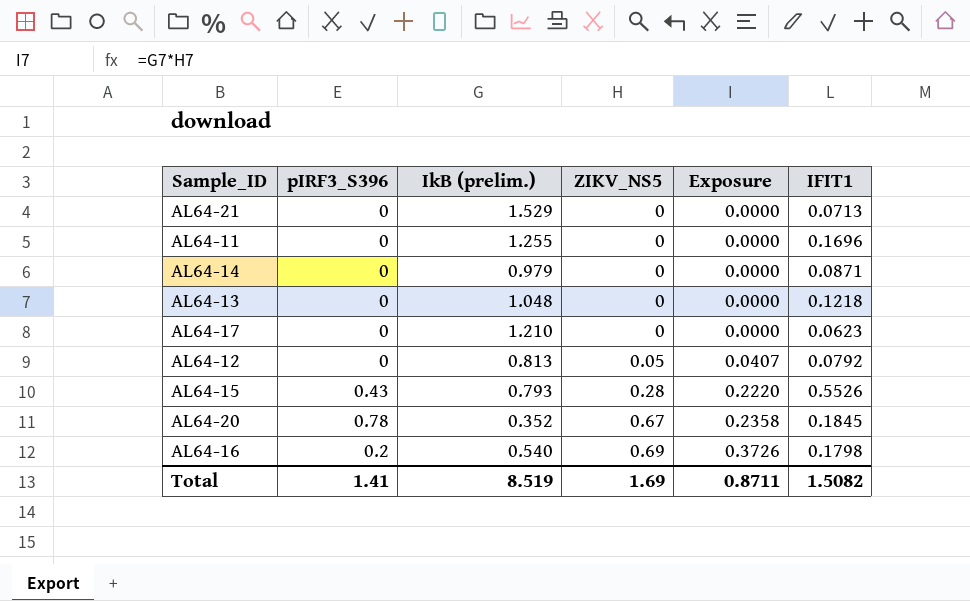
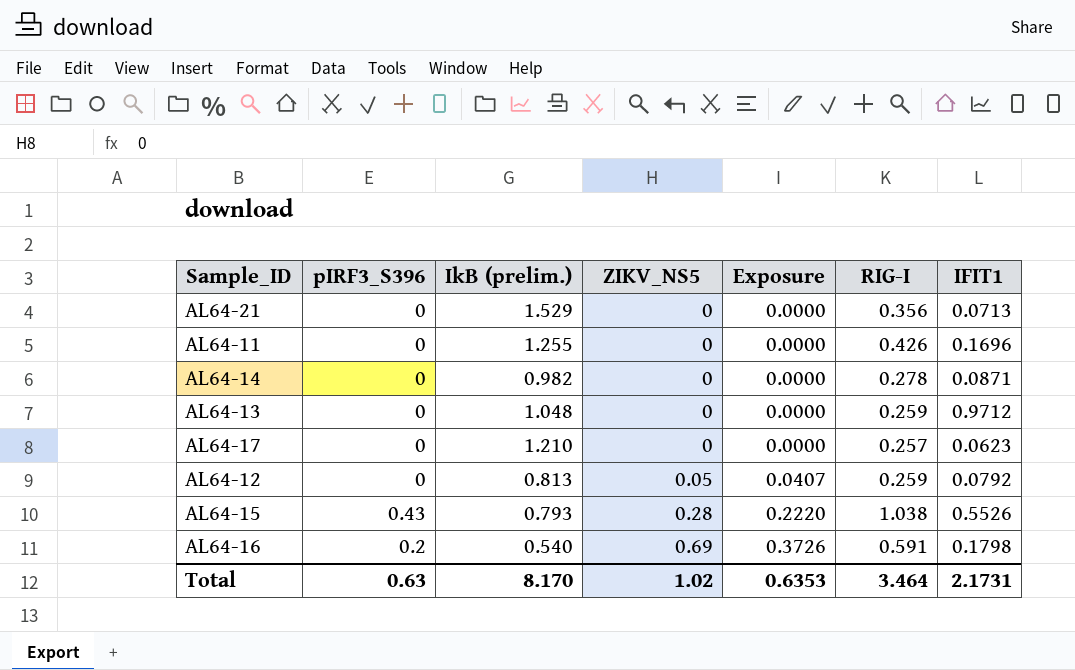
column RIG-I | position: none -> 6
row AL64-20: 0.78 | 0.352 | 0.67 | 0.2358 | 0.1845 -> none
AL64-14 | IkB (prelim.): 0.979 -> 0.982
AL64-13 | IFIT1: 0.1218 -> 0.9712
Total | pIRF3_S396: 1.41 -> 0.63
Total | IkB (prelim.): 8.519 -> 8.170
Total | ZIKV_NS5: 1.69 -> 1.02
Total | Exposure: 0.8711 -> 0.6353
Total | IFIT1: 1.5082 -> 2.1731

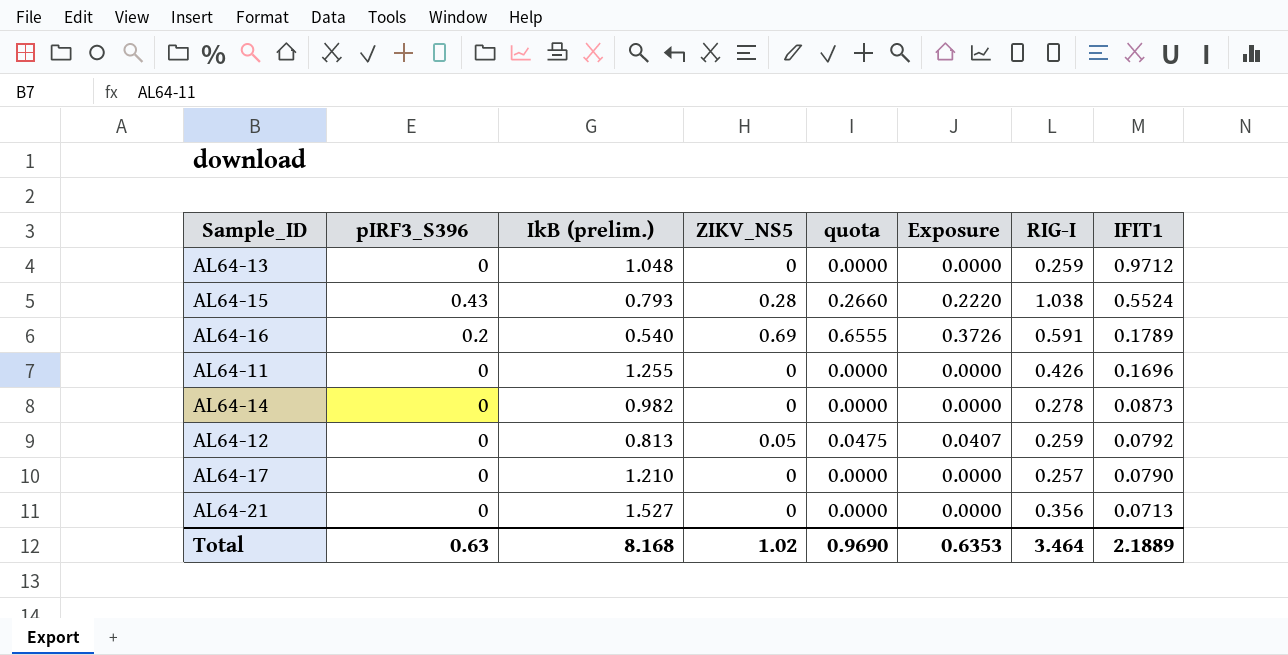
row order: ZIKV_NS5 ascending -> IFIT1 descending
column quota | formula: none -> [ZIKV_NS5] * 0.95
AL64-15 | IFIT1: 0.5526 -> 0.5524
AL64-16 | IFIT1: 0.1798 -> 0.1789
AL64-14 | IFIT1: 0.0871 -> 0.0873
AL64-17 | IFIT1: 0.0623 -> 0.0790
AL64-21 | IkB (prelim.): 1.529 -> 1.527
Total | IkB (prelim.): 8.170 -> 8.168
Total | IFIT1: 2.1731 -> 2.1889

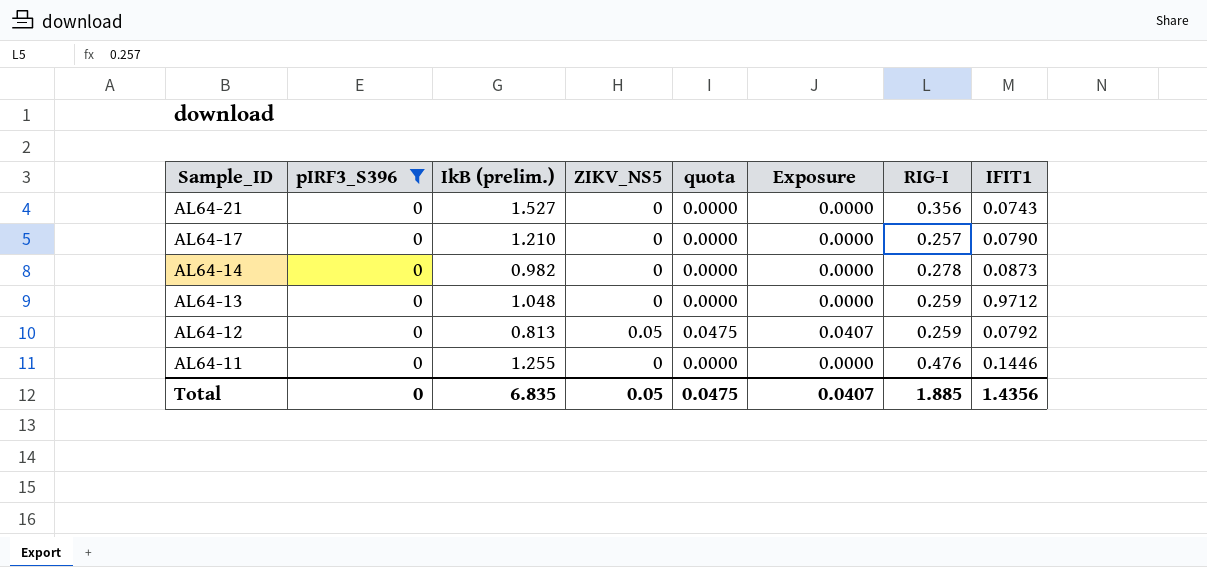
filter: none -> pIRF3_S396 = 0
row order: IFIT1 descending -> Sample_ID descending
AL64-21 | IFIT1: 0.0713 -> 0.0743
AL64-11 | RIG-I: 0.426 -> 0.476
AL64-11 | IFIT1: 0.1696 -> 0.1446
Total | pIRF3_S396: 0.63 -> 0
Total | IkB (prelim.): 8.168 -> 6.835
Total | ZIKV_NS5: 1.02 -> 0.05
Total | quota: 0.9690 -> 0.0475
Total | Exposure: 0.6353 -> 0.0407
Total | RIG-I: 3.464 -> 1.885
Total | IFIT1: 2.1889 -> 1.4356

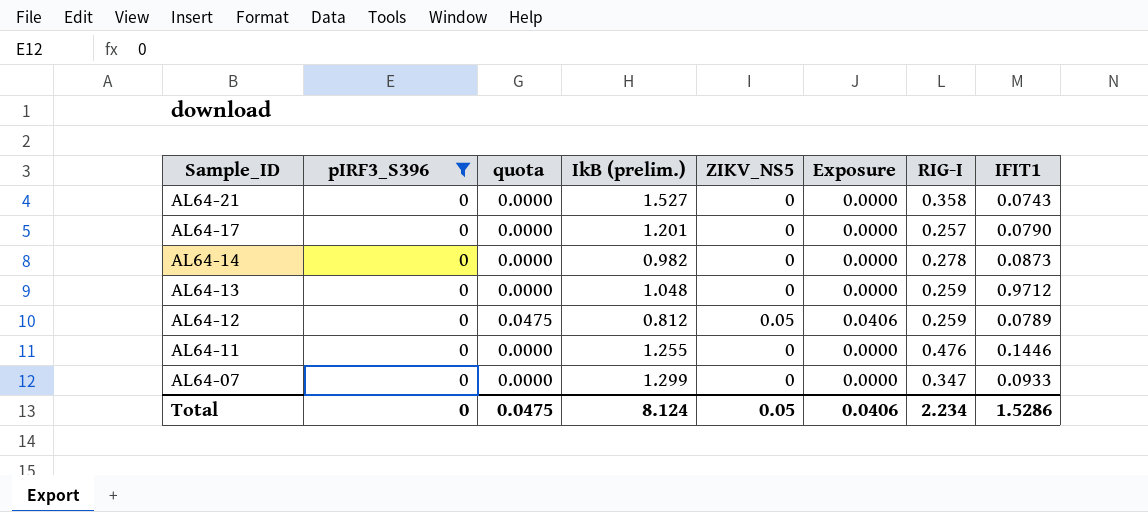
column quota | position: 5 -> 3
AL64-21 | RIG-I: 0.356 -> 0.358
AL64-17 | IkB (prelim.): 1.210 -> 1.201
AL64-12 | IkB (prelim.): 0.813 -> 0.812
AL64-12 | Exposure: 0.0407 -> 0.0406
AL64-12 | IFIT1: 0.0792 -> 0.0789
row AL64-07: none -> 0 | 0.0000 | 1.299 | 0 | 0.0000 | 0.347 | 0.0933
Total | IkB (prelim.): 6.835 -> 8.124
Total | Exposure: 0.0407 -> 0.0406
Total | RIG-I: 1.885 -> 2.234
Total | IFIT1: 1.4356 -> 1.5286

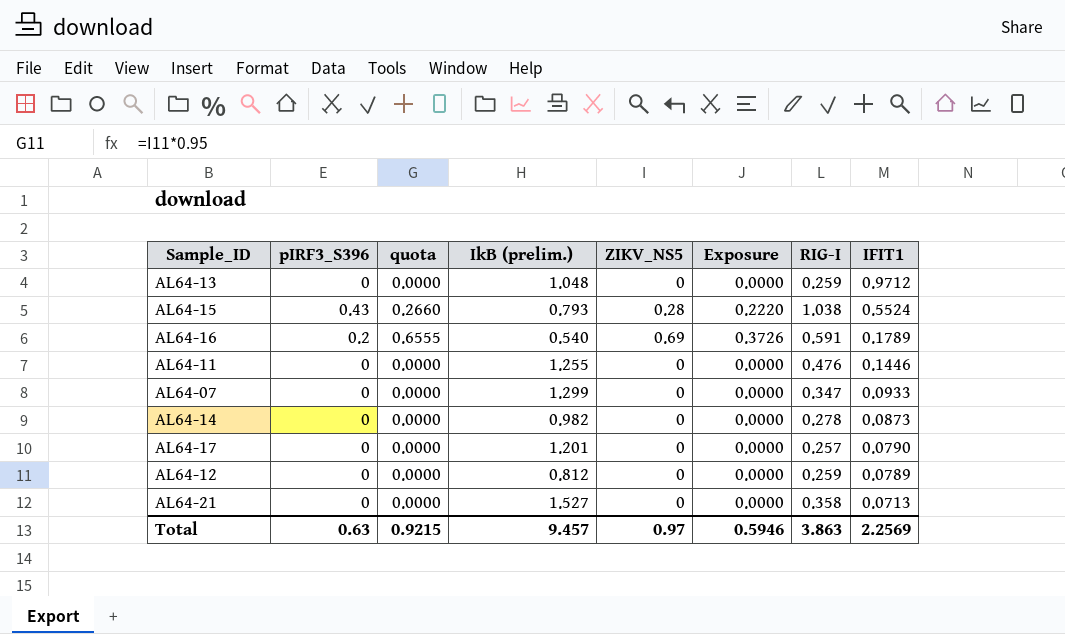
filter: pIRF3_S396 = 0 -> none
row order: Sample_ID descending -> IFIT1 descending
AL64-12 | quota: 0.0475 -> 0.0000
AL64-12 | ZIKV_NS5: 0.05 -> 0
AL64-12 | Exposure: 0.0406 -> 0.0000
AL64-21 | IFIT1: 0.0743 -> 0.0713
Total | pIRF3_S396: 0 -> 0.63
Total | quota: 0.0475 -> 0.9215
Total | IkB (prelim.): 8.124 -> 9.457
Total | ZIKV_NS5: 0.05 -> 0.97
Total | Exposure: 0.0406 -> 0.5946
Total | RIG-I: 2.234 -> 3.863
Total | IFIT1: 1.5286 -> 2.2569

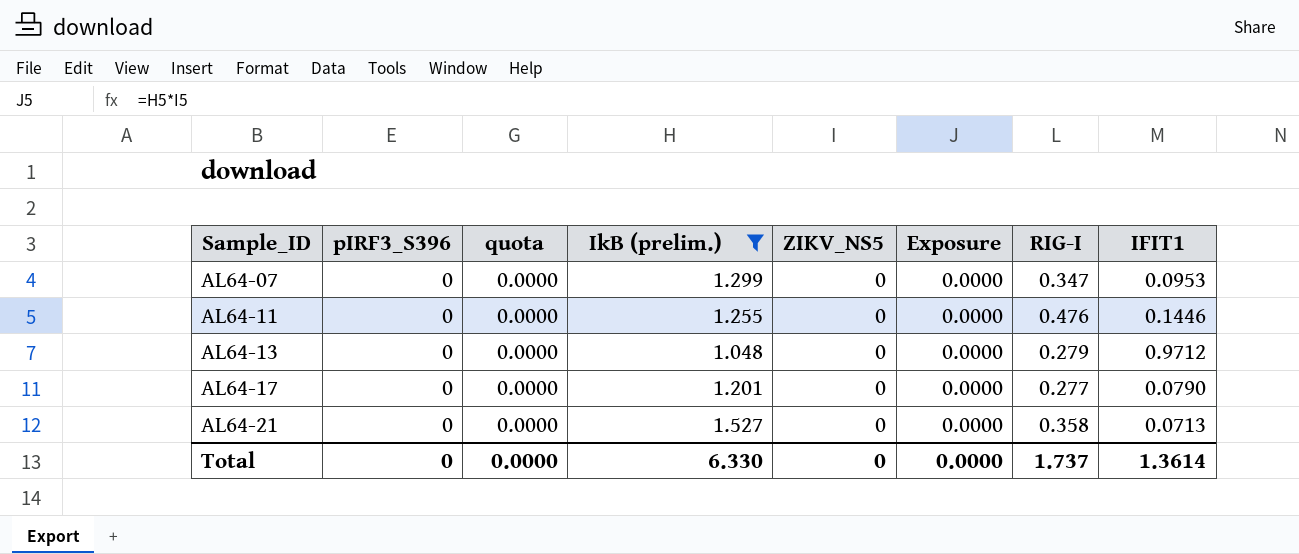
filter: none -> IkB (prelim.) >= 1.048
row order: IFIT1 descending -> Sample_ID ascending
AL64-07 | IFIT1: 0.0933 -> 0.0953
AL64-13 | RIG-I: 0.259 -> 0.279
AL64-17 | RIG-I: 0.257 -> 0.277
Total | pIRF3_S396: 0.63 -> 0
Total | quota: 0.9215 -> 0.0000
Total | IkB (prelim.): 9.457 -> 6.330
Total | ZIKV_NS5: 0.97 -> 0
Total | Exposure: 0.5946 -> 0.0000
Total | RIG-I: 3.863 -> 1.737
Total | IFIT1: 2.2569 -> 1.3614

